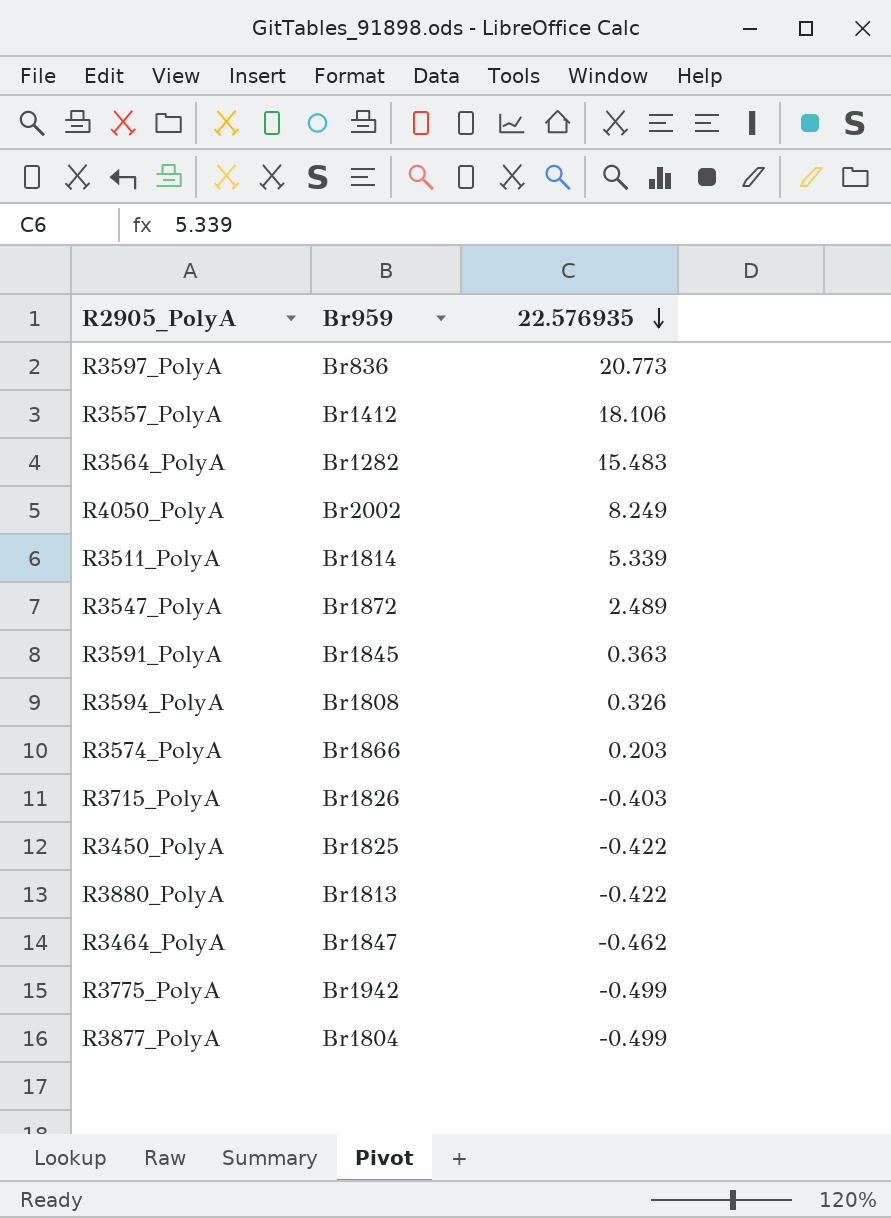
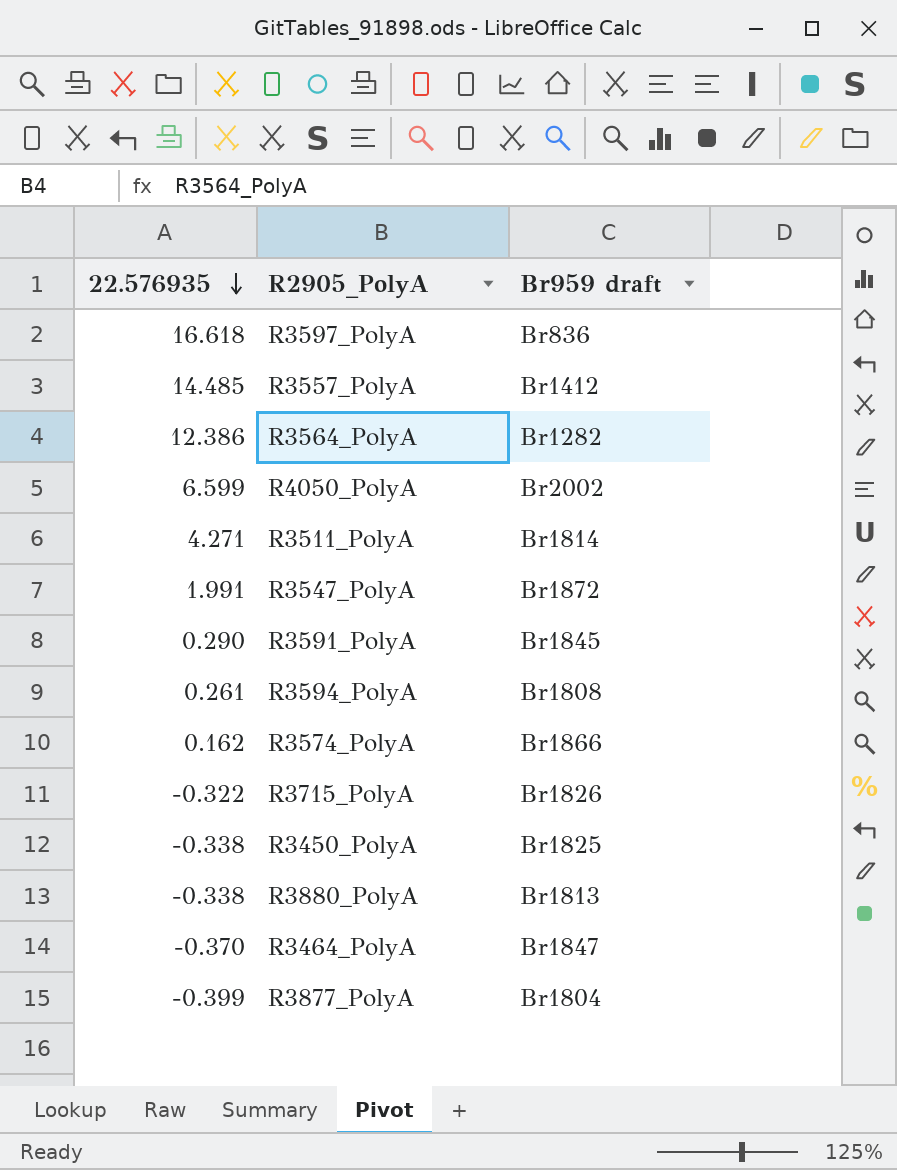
column 22.576935 | position: 3 -> 1
column name: Br959 -> Br959 draft
row R3775_PolyA: Br1942 | -0.499 -> none
R3597_PolyA | 22.576935: 20.773 -> 16.618
R3557_PolyA | 22.576935: 18.106 -> 14.485
R3564_PolyA | 22.576935: 15.483 -> 12.386
R4050_PolyA | 22.576935: 8.249 -> 6.599
R3511_PolyA | 22.576935: 5.339 -> 4.271
R3547_PolyA | 22.576935: 2.489 -> 1.991
R3591_PolyA | 22.576935: 0.363 -> 0.290
R3594_PolyA | 22.576935: 0.326 -> 0.261
R3574_PolyA | 22.576935: 0.203 -> 0.162
R3715_PolyA | 22.576935: -0.403 -> -0.322
R3450_PolyA | 22.576935: -0.422 -> -0.338
R3880_PolyA | 22.576935: -0.422 -> -0.338
R3464_PolyA | 22.576935: -0.462 -> -0.370
R3877_PolyA | 22.576935: -0.499 -> -0.399

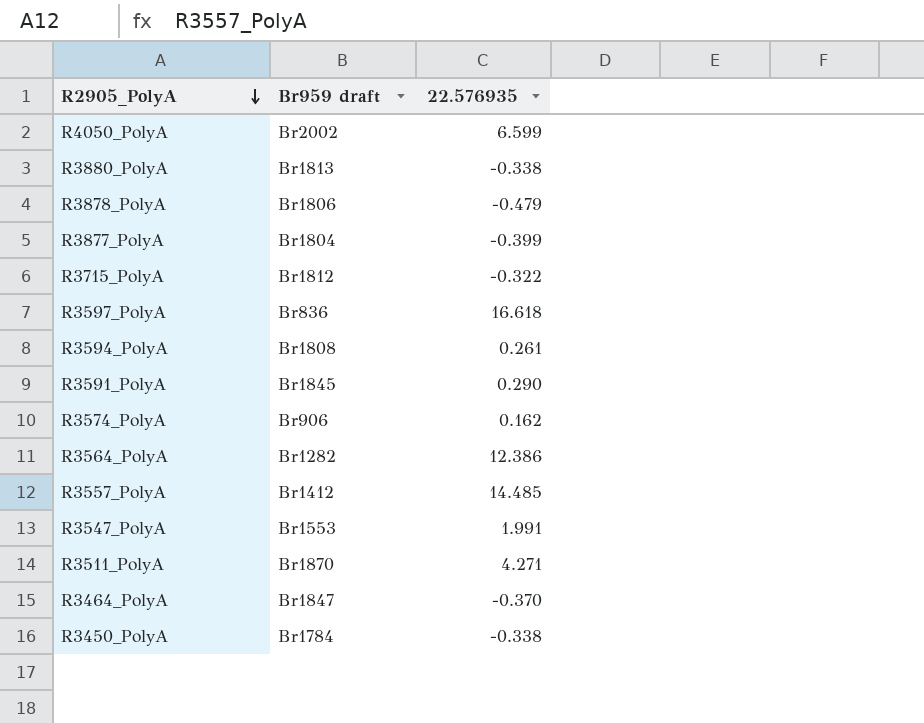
row order: 22.576935 descending -> R2905_PolyA descending
column 22.576935 | position: 1 -> 3
row R3878_PolyA: none -> Br1806 | -0.479
R3715_PolyA | Br959 draft: Br1826 -> Br1812
R3574_PolyA | Br959 draft: Br1866 -> Br906
R3547_PolyA | Br959 draft: Br1872 -> Br1553
R3511_PolyA | Br959 draft: Br1814 -> Br1870
R3450_PolyA | Br959 draft: Br1825 -> Br1784

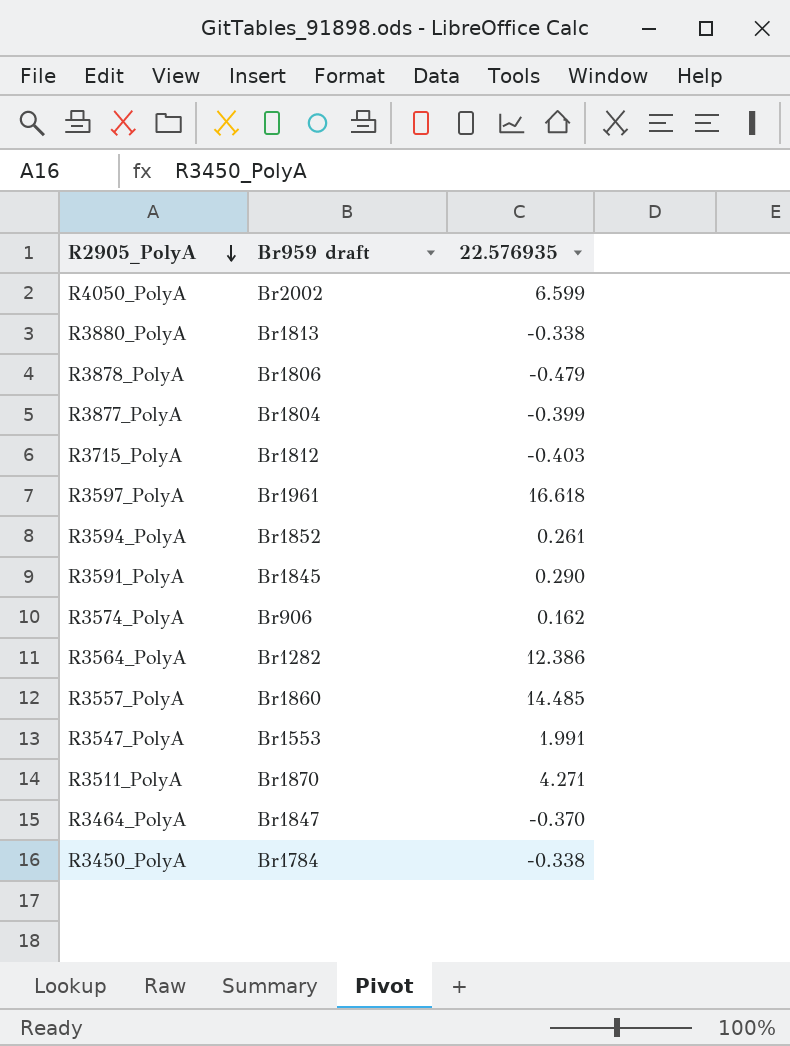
R3715_PolyA | 22.576935: -0.322 -> -0.403
R3597_PolyA | Br959 draft: Br836 -> Br1961
R3594_PolyA | Br959 draft: Br1808 -> Br1852
R3557_PolyA | Br959 draft: Br1412 -> Br1860

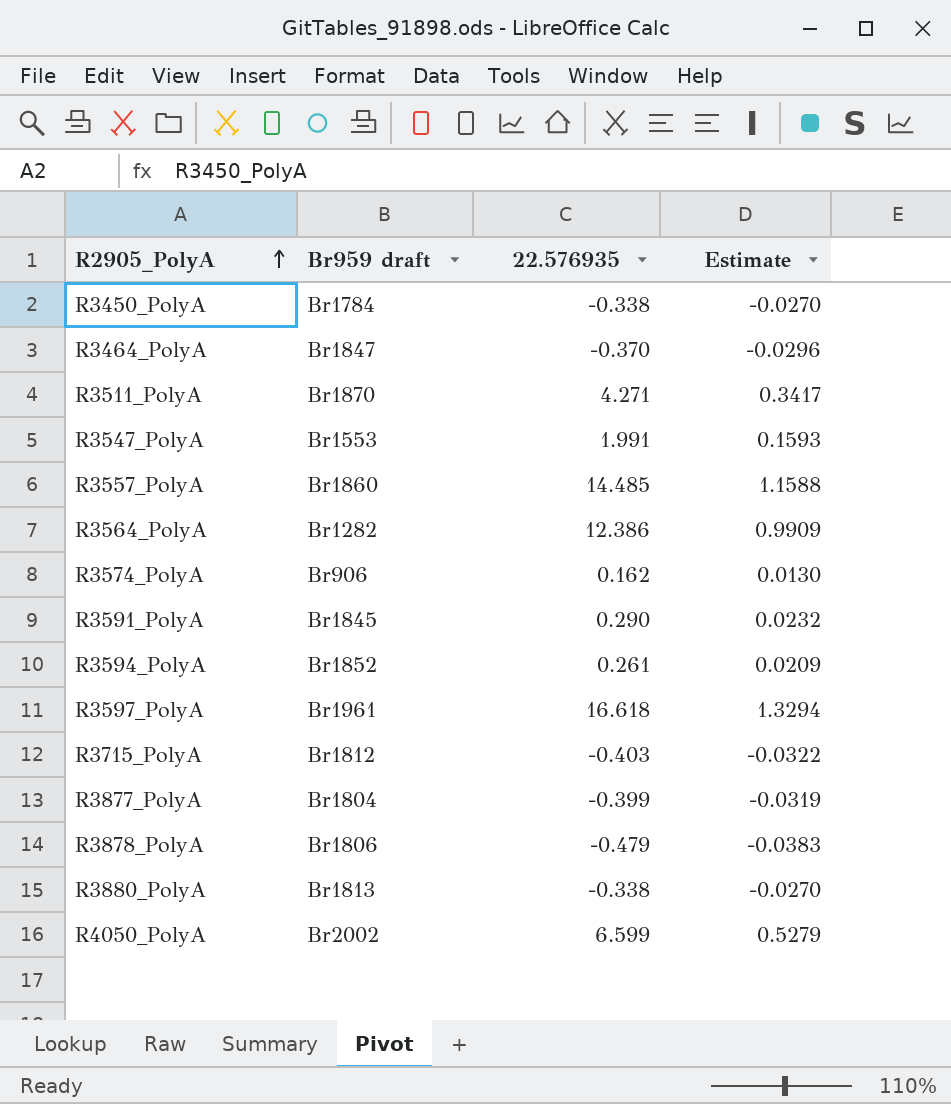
row order: R2905_PolyA descending -> R2905_PolyA ascending
column Estimate | formula: none -> [22.576935] * 0.08

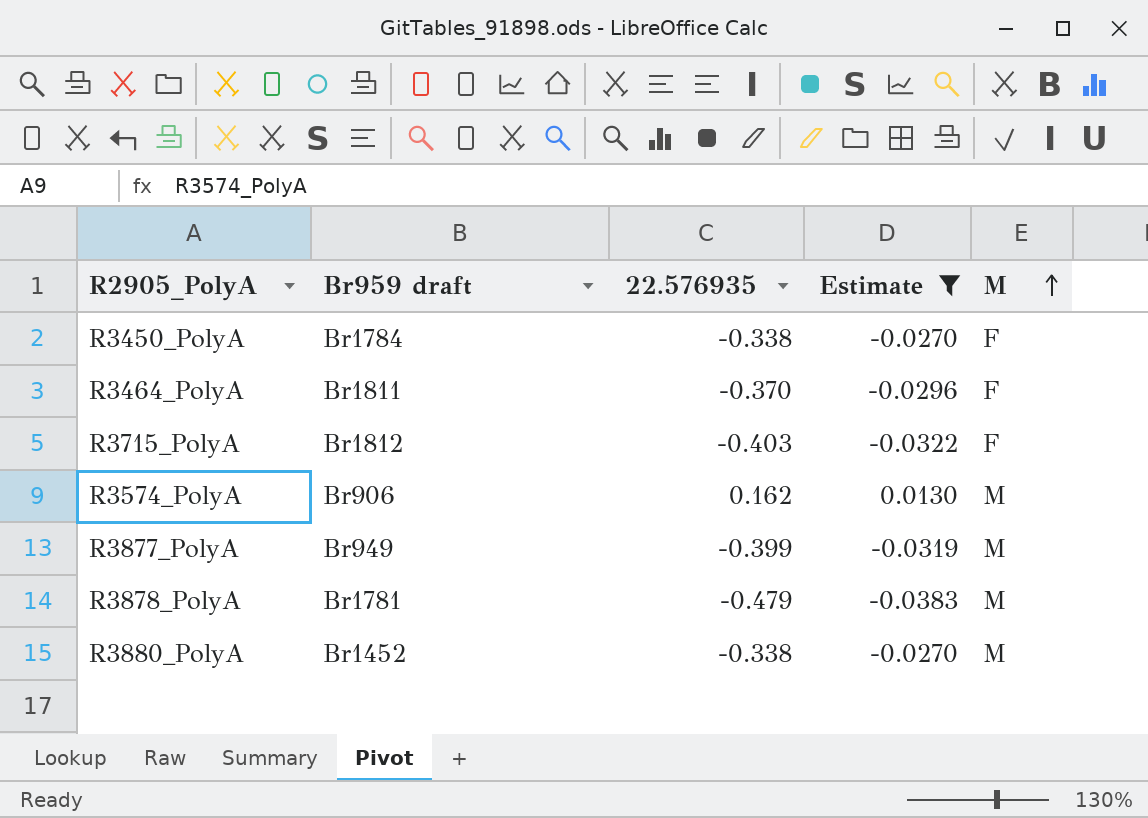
filter: none -> Estimate <= 0.0130
row order: R2905_PolyA ascending -> M ascending
column M | position: none -> 5
R3464_PolyA | Br959 draft: Br1847 -> Br1811
R3877_PolyA | Br959 draft: Br1804 -> Br949
R3878_PolyA | Br959 draft: Br1806 -> Br1781
R3880_PolyA | Br959 draft: Br1813 -> Br1452

